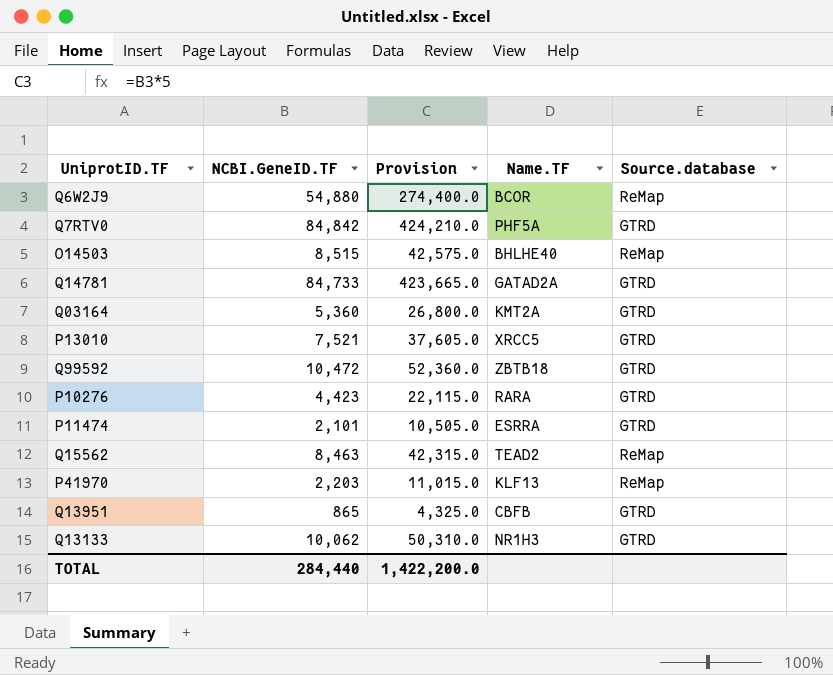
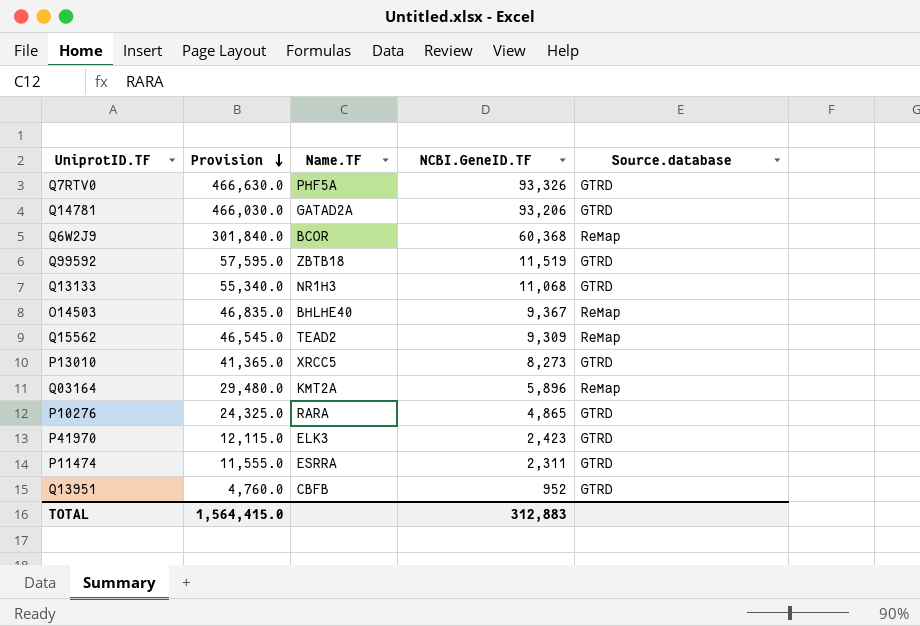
row order: none -> Provision descending
column NCBI.GeneID.TF | position: 2 -> 4
Q7RTV0 | Provision: 424,210.0 -> 466,630.0
Q7RTV0 | NCBI.GeneID.TF: 84,842 -> 93,326
Q14781 | Provision: 423,665.0 -> 466,030.0
Q14781 | NCBI.GeneID.TF: 84,733 -> 93,206
Q6W2J9 | Provision: 274,400.0 -> 301,840.0
Q6W2J9 | NCBI.GeneID.TF: 54,880 -> 60,368
Q99592 | Provision: 52,360.0 -> 57,595.0
Q99592 | NCBI.GeneID.TF: 10,472 -> 11,519
Q13133 | Provision: 50,310.0 -> 55,340.0
Q13133 | NCBI.GeneID.TF: 10,062 -> 11,068
O14503 | Provision: 42,575.0 -> 46,835.0
O14503 | NCBI.GeneID.TF: 8,515 -> 9,367
Q15562 | Provision: 42,315.0 -> 46,545.0
Q15562 | NCBI.GeneID.TF: 8,463 -> 9,309
P13010 | Provision: 37,605.0 -> 41,365.0
P13010 | NCBI.GeneID.TF: 7,521 -> 8,273
Q03164 | Provision: 26,800.0 -> 29,480.0
Q03164 | NCBI.GeneID.TF: 5,360 -> 5,896
Q03164 | Source.database: GTRD -> ReMap
P10276 | Provision: 22,115.0 -> 24,325.0
P10276 | NCBI.GeneID.TF: 4,423 -> 4,865
P41970 | Provision: 11,015.0 -> 12,115.0
P41970 | Name.TF: KLF13 -> ELK3
P41970 | NCBI.GeneID.TF: 2,203 -> 2,423
P41970 | Source.database: ReMap -> GTRD
P11474 | Provision: 10,505.0 -> 11,555.0
P11474 | NCBI.GeneID.TF: 2,101 -> 2,311
Q13951 | Provision: 4,325.0 -> 4,760.0
Q13951 | NCBI.GeneID.TF: 865 -> 952
TOTAL | Provision: 1,422,200.0 -> 1,564,415.0
TOTAL | NCBI.GeneID.TF: 284,440 -> 312,883

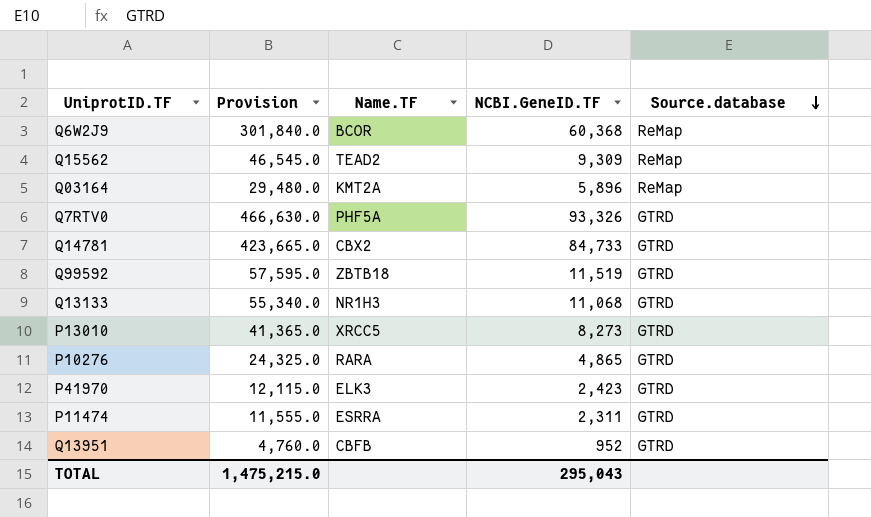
row order: Provision descending -> Source.database descending
row O14503: 46,835.0 | BHLHE40 | 9,367 | ReMap -> none
Q14781 | Provision: 466,030.0 -> 423,665.0
Q14781 | Name.TF: GATAD2A -> CBX2
Q14781 | NCBI.GeneID.TF: 93,206 -> 84,733
TOTAL | Provision: 1,564,415.0 -> 1,475,215.0
TOTAL | NCBI.GeneID.TF: 312,883 -> 295,043

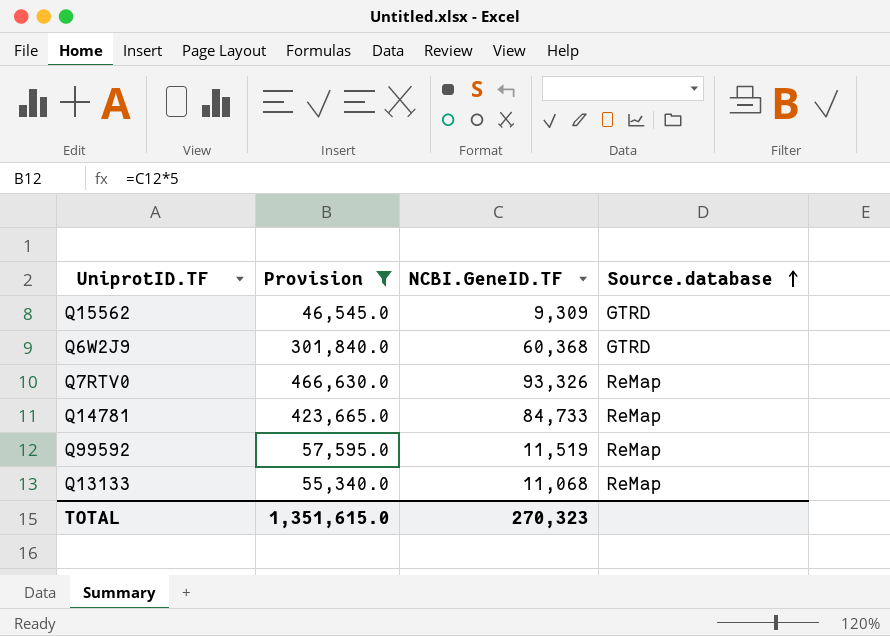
filter: none -> Provision >= 46,545.0
row order: Source.database descending -> Source.database ascending
column Name.TF | position: 3 -> none
Q15562 | Source.database: ReMap -> GTRD
Q6W2J9 | Source.database: ReMap -> GTRD
Q7RTV0 | Source.database: GTRD -> ReMap
Q14781 | Source.database: GTRD -> ReMap
Q99592 | Source.database: GTRD -> ReMap
Q13133 | Source.database: GTRD -> ReMap
TOTAL | Provision: 1,475,215.0 -> 1,351,615.0
TOTAL | NCBI.GeneID.TF: 295,043 -> 270,323

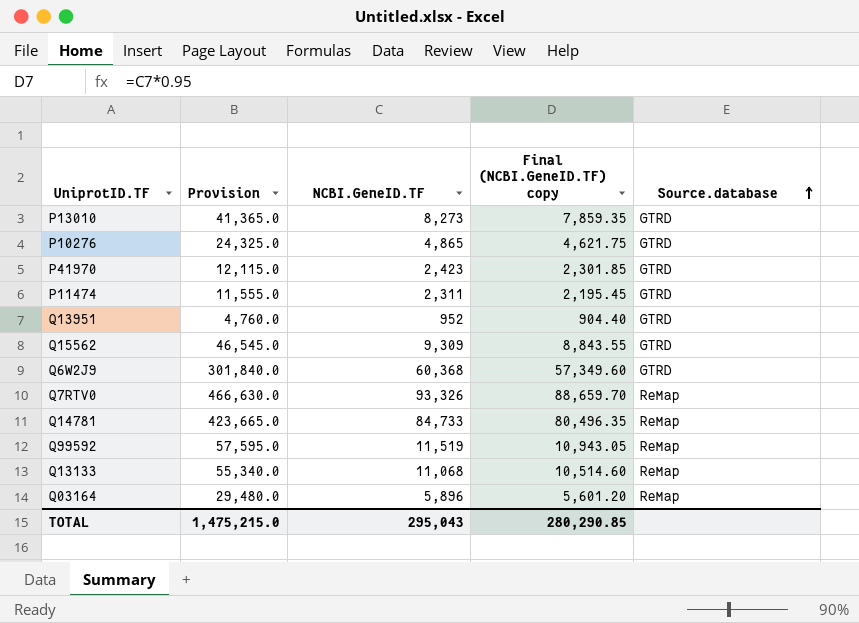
filter: Provision >= 46,545.0 -> none
column Final (NCBI.GeneID.TF) copy | formula: none -> [NCBI.GeneID.TF] * 0.95
TOTAL | Provision: 1,351,615.0 -> 1,475,215.0
TOTAL | NCBI.GeneID.TF: 270,323 -> 295,043

